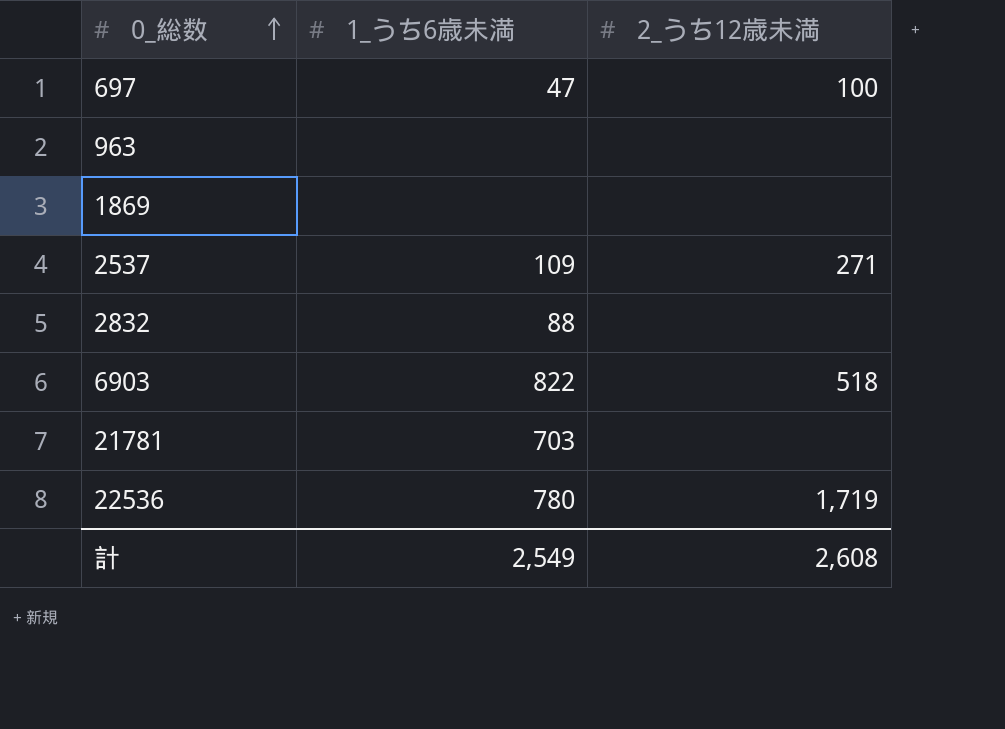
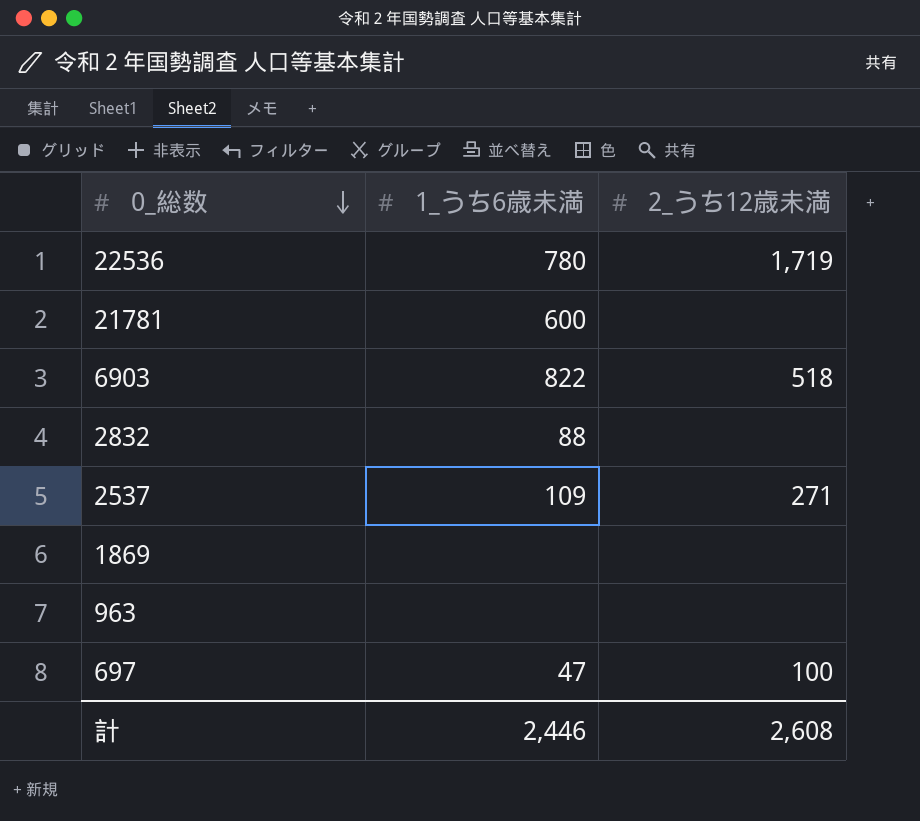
row order: 0_総数 ascending -> 0_総数 descending
21781 | 1_うち6歳未満: 703 -> 600
計 | 1_うち6歳未満: 2,549 -> 2,446

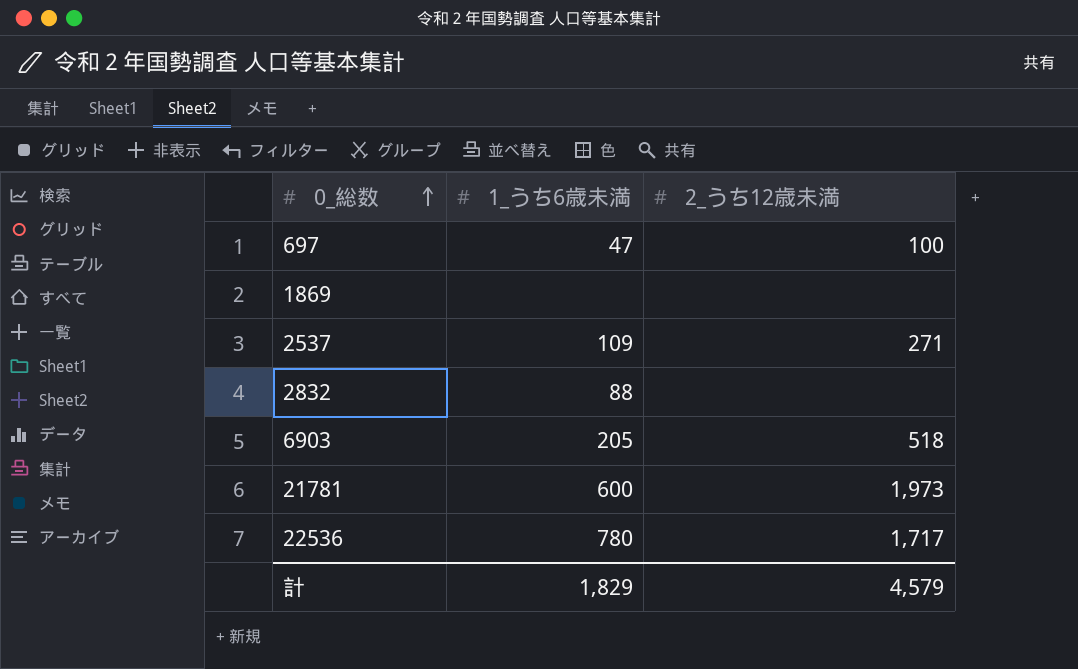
row order: 0_総数 descending -> 0_総数 ascending
row 963: none | none -> none
6903 | 1_うち6歳未満: 822 -> 205
21781 | 2_うち12歳未満: none -> 1,973
22536 | 2_うち12歳未満: 1,719 -> 1,717
計 | 1_うち6歳未満: 2,446 -> 1,829
計 | 2_うち12歳未満: 2,608 -> 4,579

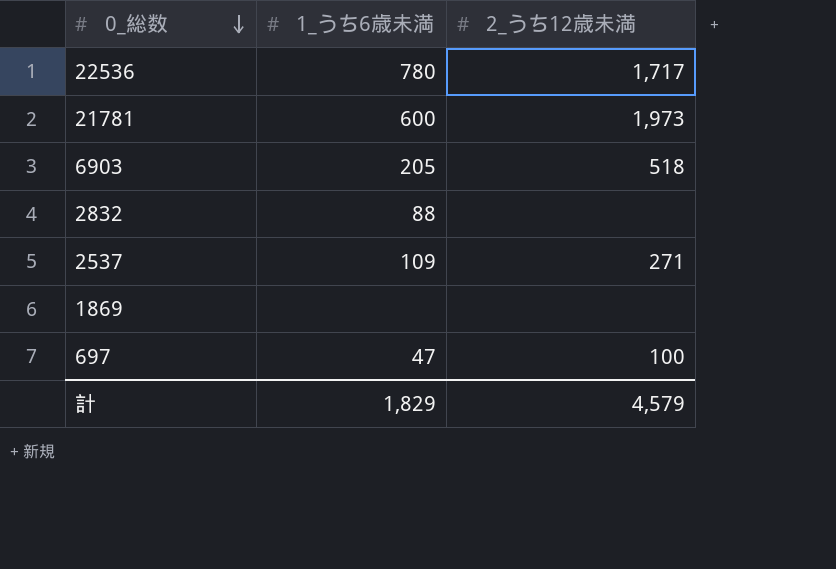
row order: 0_総数 ascending -> 0_総数 descending

